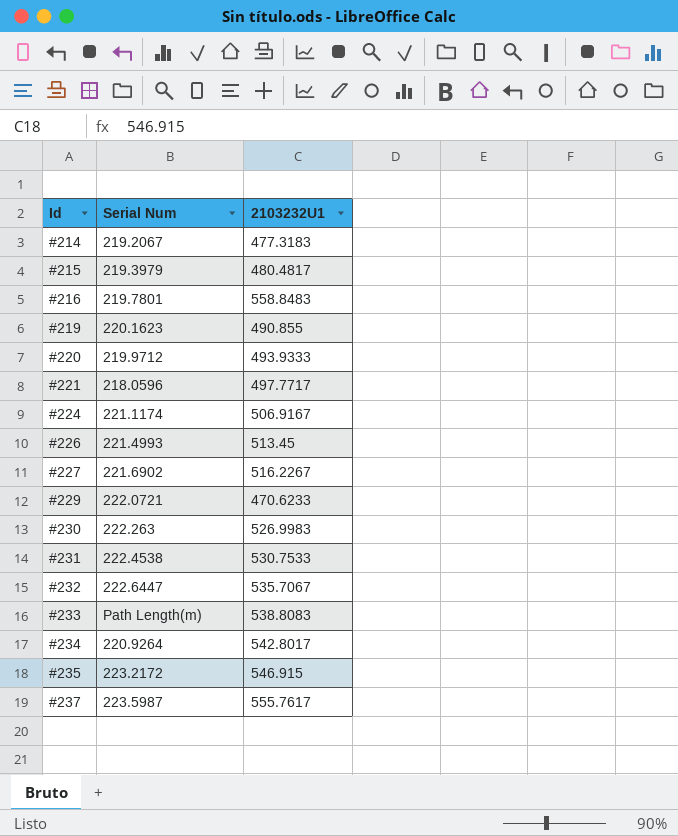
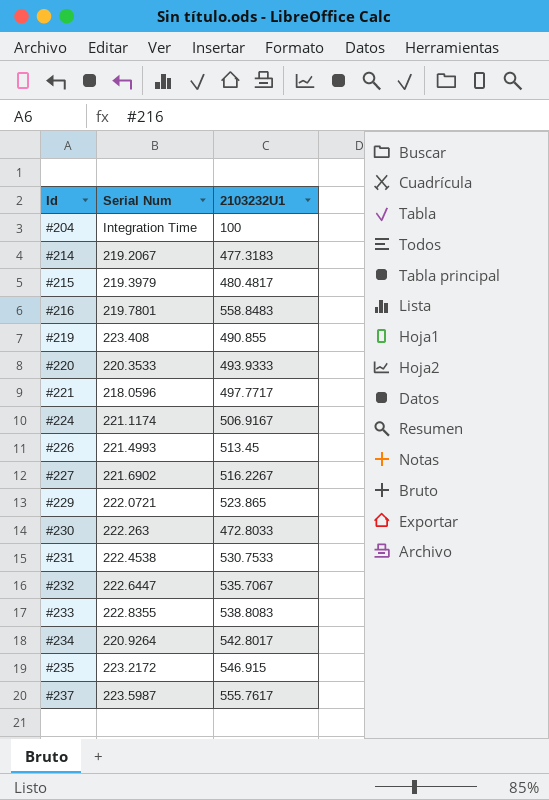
row #204: none -> Integration Time | 100
#219 | Serial Num: 220.1623 -> 223.408
#220 | Serial Num: 219.9712 -> 220.3533
#229 | 2103232U1: 470.6233 -> 523.865
#230 | 2103232U1: 526.9983 -> 472.8033
#233 | Serial Num: Path Length(m) -> 222.8355

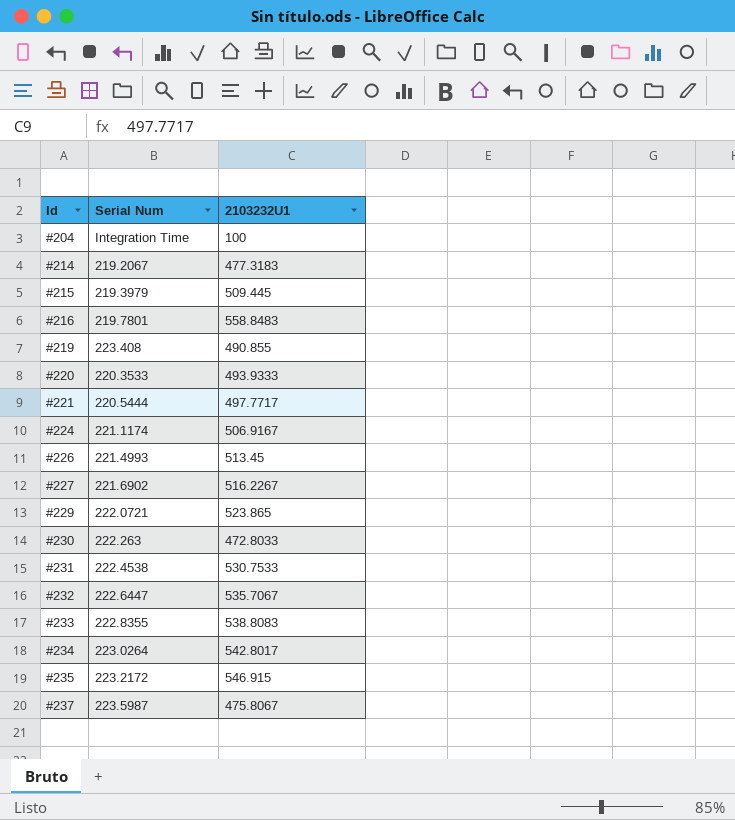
#215 | 2103232U1: 480.4817 -> 509.445
#221 | Serial Num: 218.0596 -> 220.5444
#234 | Serial Num: 220.9264 -> 223.0264
#237 | 2103232U1: 555.7617 -> 475.8067

